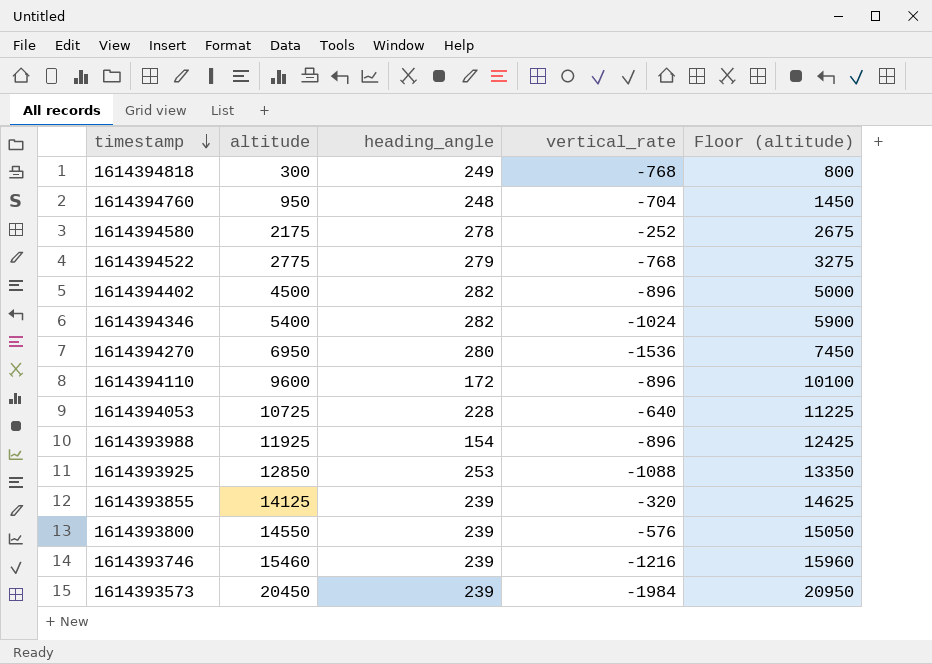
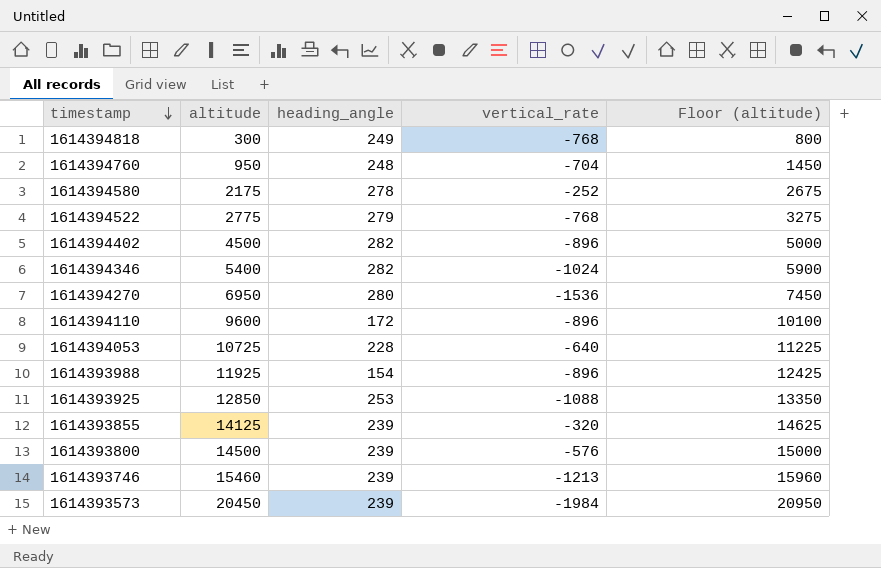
1614393800 | altitude: 14550 -> 14500
1614393800 | Floor (altitude): 15050 -> 15000
1614393746 | vertical_rate: -1216 -> -1213

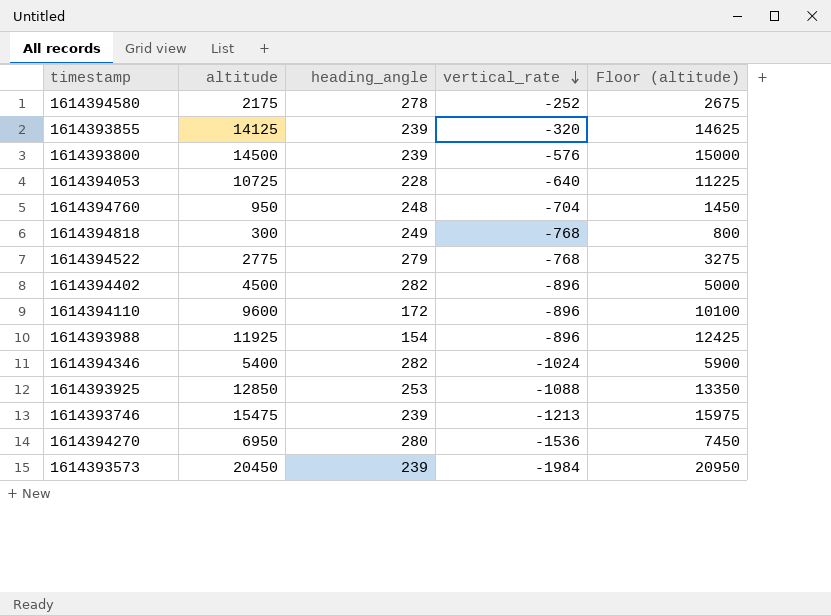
row order: timestamp descending -> vertical_rate descending
1614393746 | altitude: 15460 -> 15475
1614393746 | Floor (altitude): 15960 -> 15975

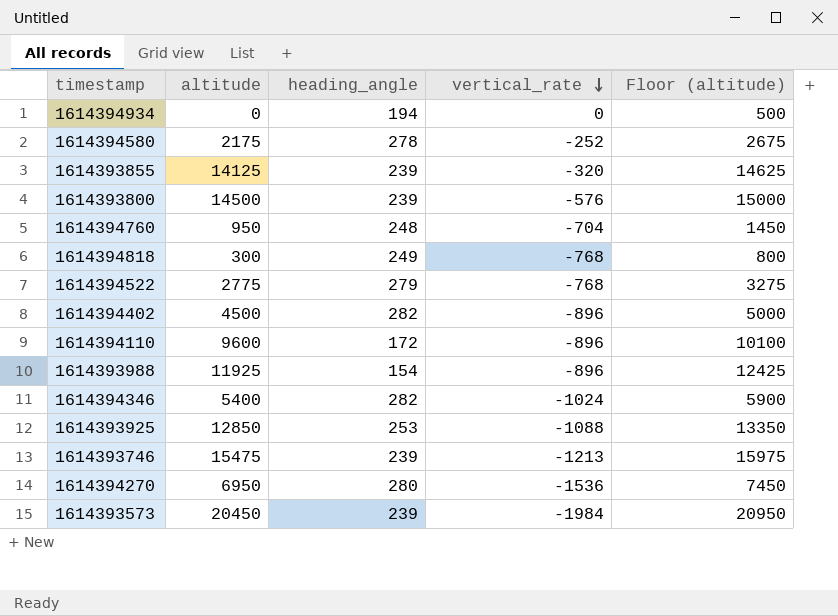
row 1614394053: 10725 | 228 | -640 | 11225 -> none
row 1614394934: none -> 0 | 194 | 0 | 500

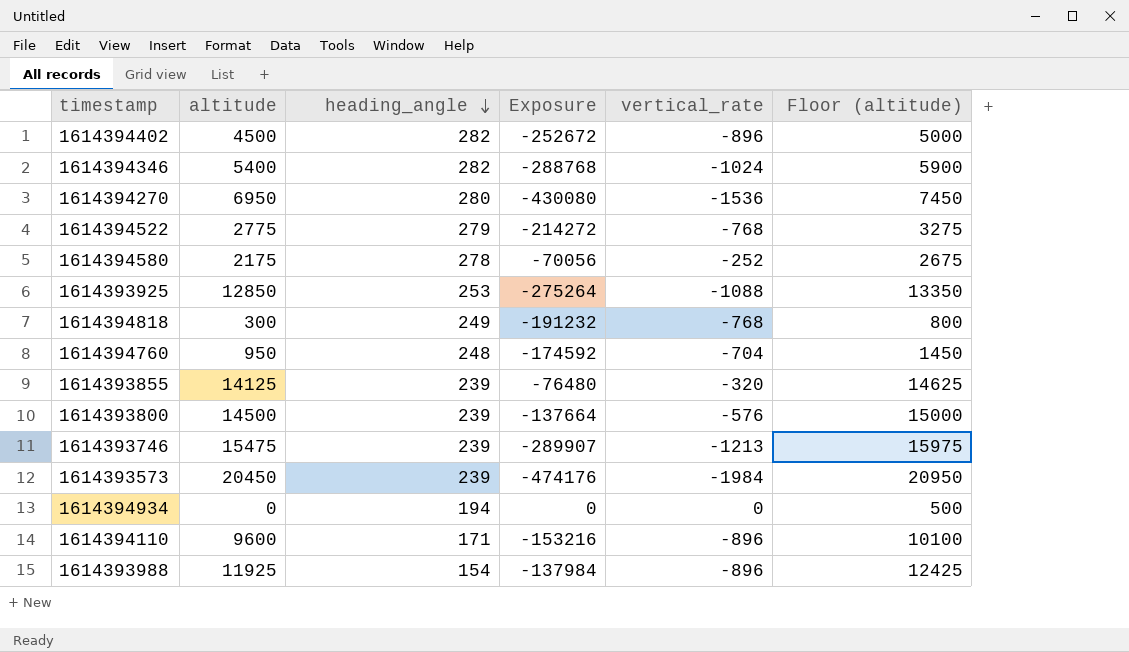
row order: vertical_rate descending -> heading_angle descending
column Exposure | formula: none -> [heading_angle] * [vertical_rate]
1614394110 | heading_angle: 172 -> 171

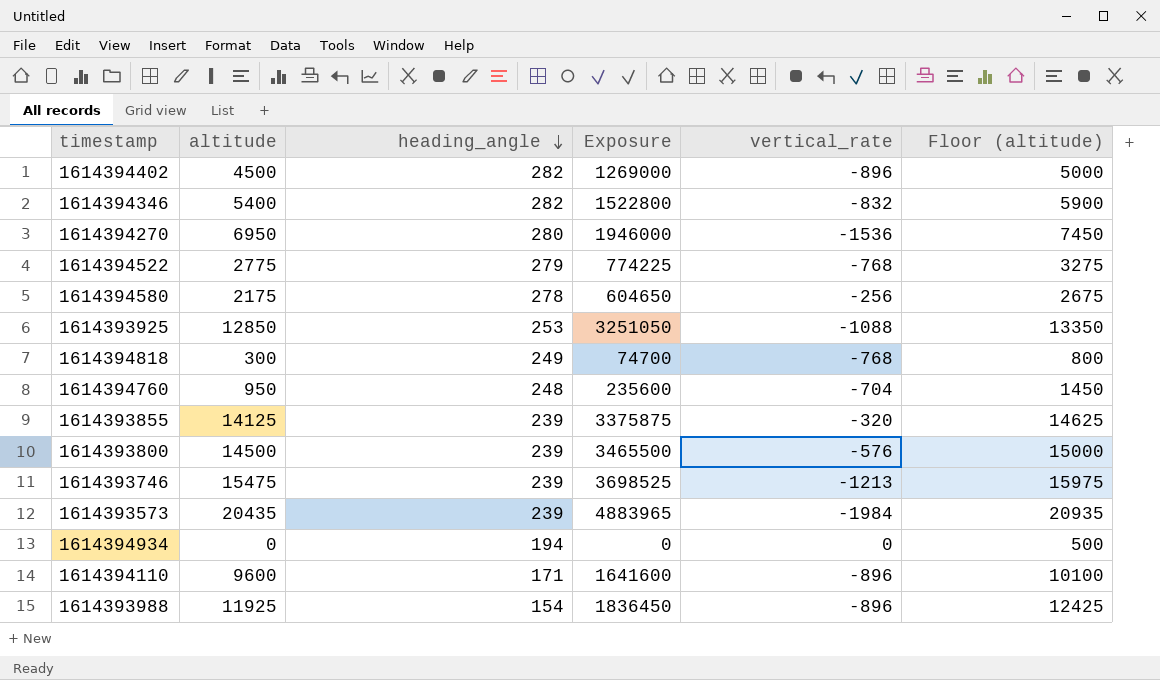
column Exposure | formula: [heading_angle] * [vertical_rate] -> [altitude] * [heading_angle]
1614394346 | vertical_rate: -1024 -> -832
1614394580 | vertical_rate: -252 -> -256
1614393573 | altitude: 20450 -> 20435
1614393573 | Floor (altitude): 20950 -> 20935

